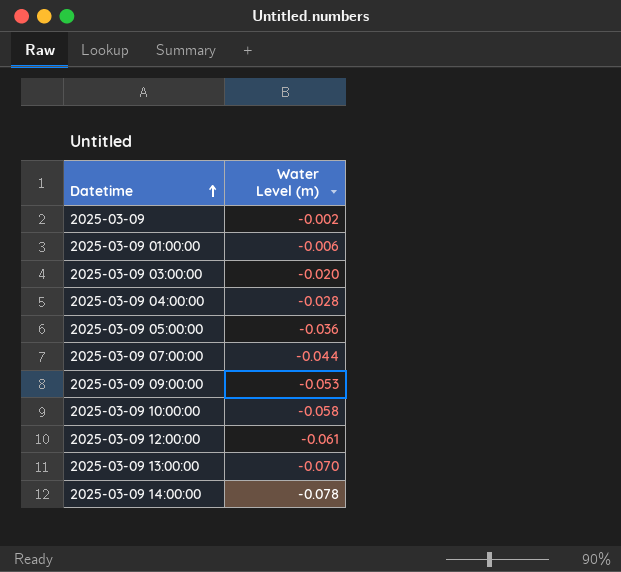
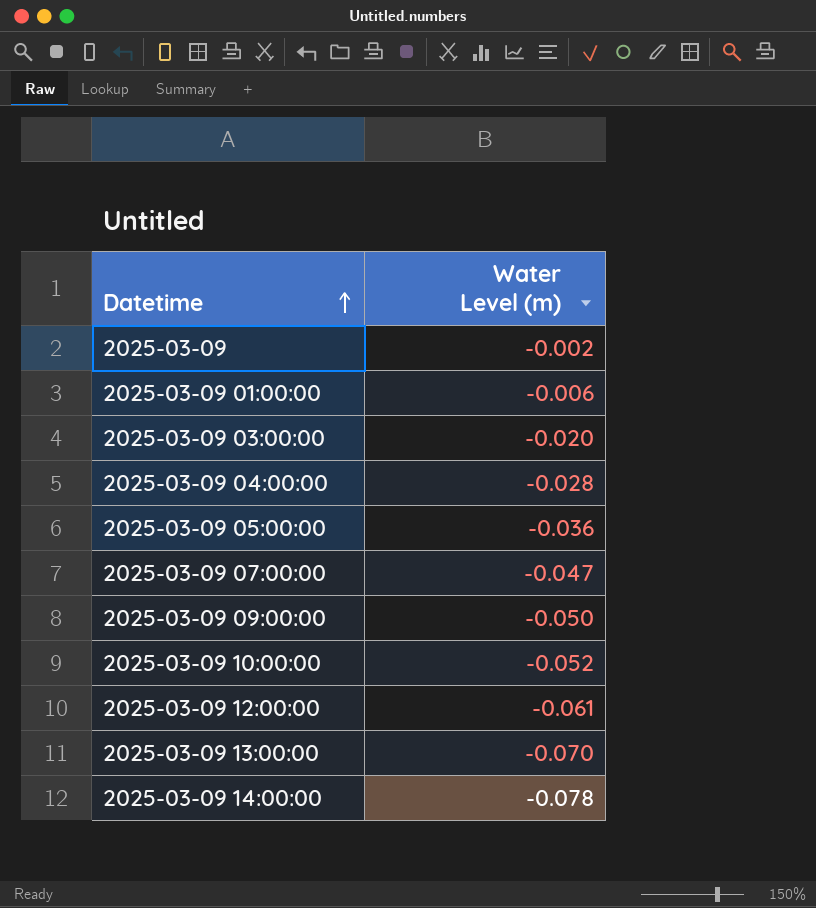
2025-03-09 07:00:00 | Water Level (m): -0.044 -> -0.047
2025-03-09 09:00:00 | Water Level (m): -0.053 -> -0.050
2025-03-09 10:00:00 | Water Level (m): -0.058 -> -0.052

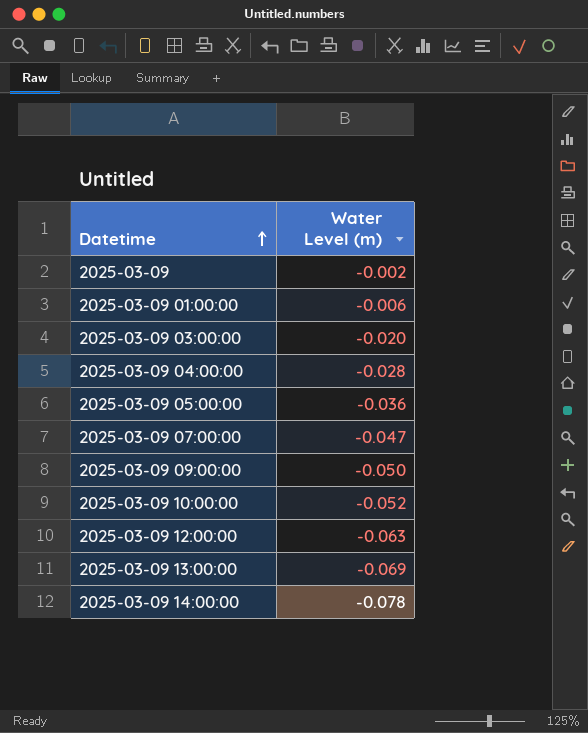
2025-03-09 12:00:00 | Water Level (m): -0.061 -> -0.063
2025-03-09 13:00:00 | Water Level (m): -0.070 -> -0.069

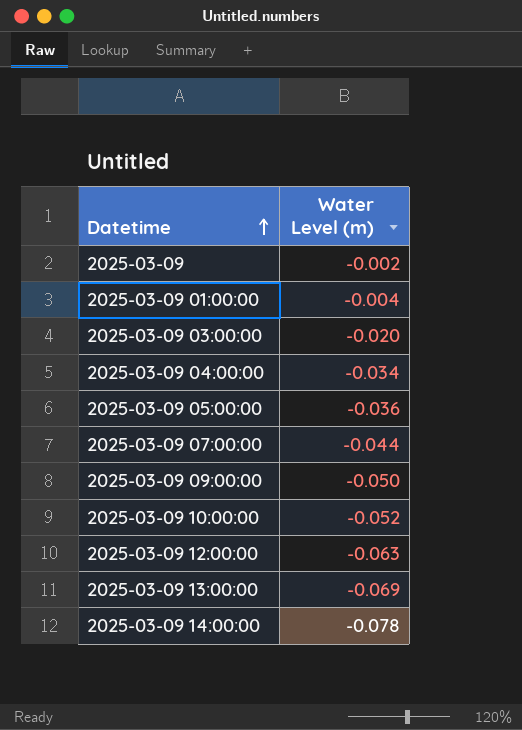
2025-03-09 01:00:00 | Water Level (m): -0.006 -> -0.004
2025-03-09 04:00:00 | Water Level (m): -0.028 -> -0.034
2025-03-09 07:00:00 | Water Level (m): -0.047 -> -0.044

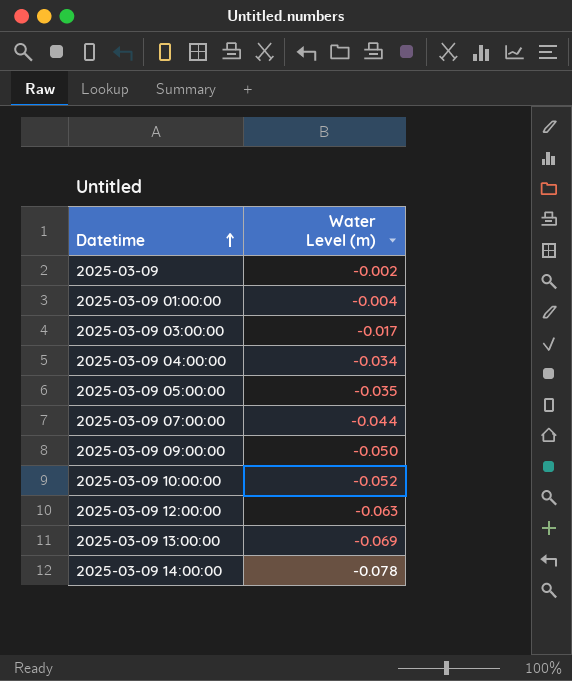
2025-03-09 03:00:00 | Water Level (m): -0.020 -> -0.017
2025-03-09 05:00:00 | Water Level (m): -0.036 -> -0.035

